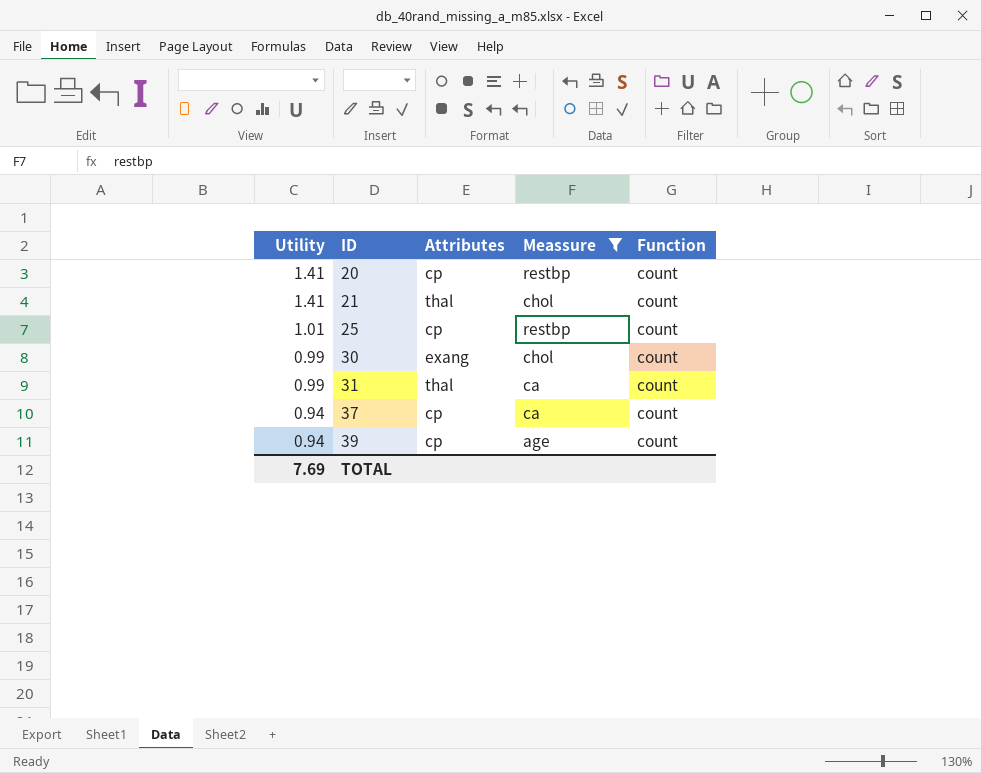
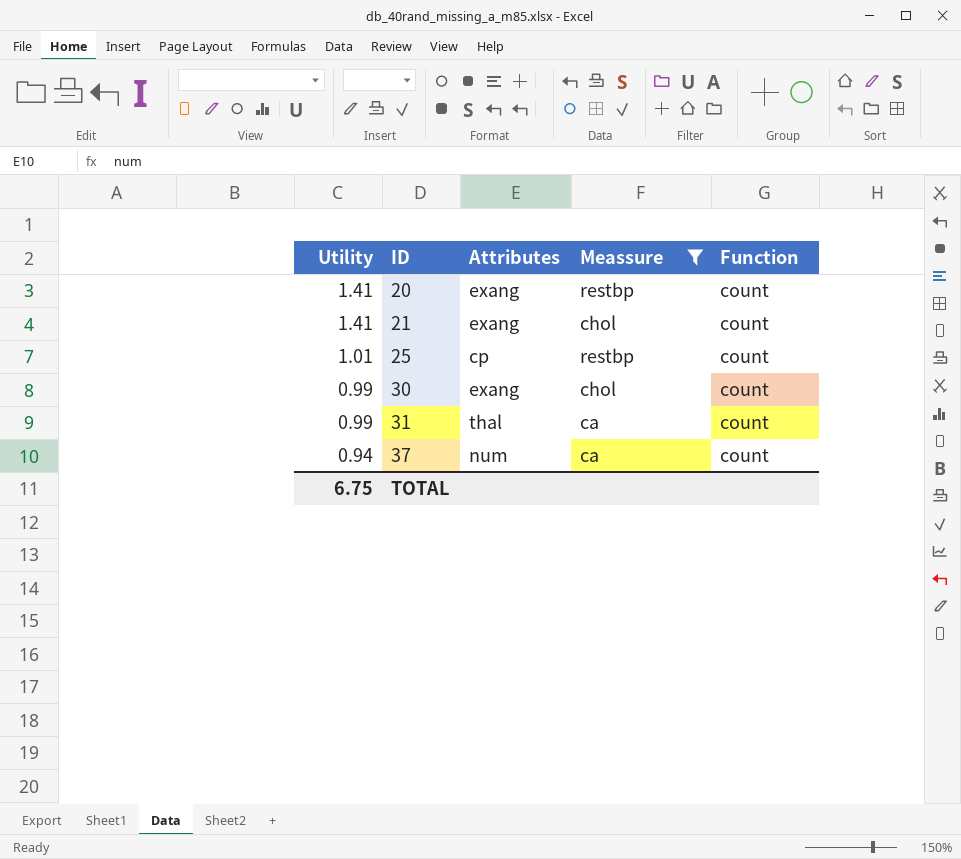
row 39: 0.94 | cp | age | count -> none
20 | Attributes: cp -> exang
21 | Attributes: thal -> exang
37 | Attributes: cp -> num
TOTAL | Utility: 7.69 -> 6.75

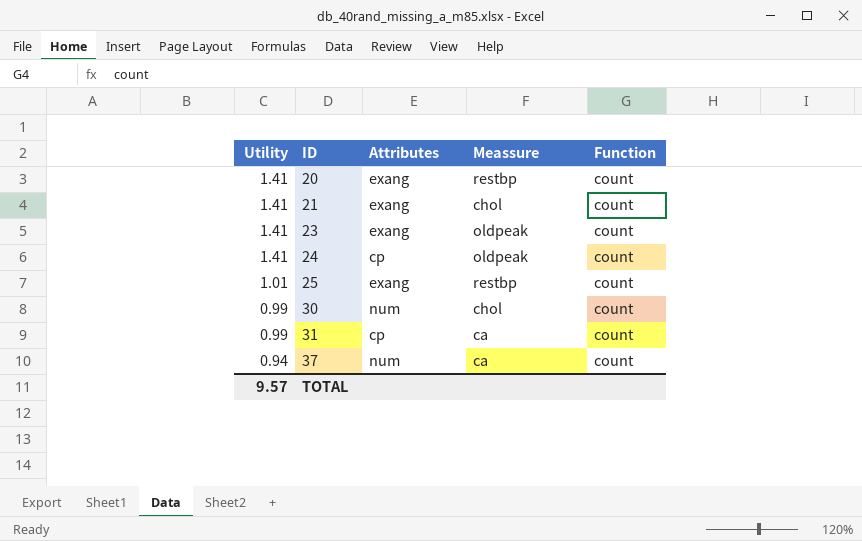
filter: Meassure != oldpeak -> none
25 | Attributes: cp -> exang
30 | Attributes: exang -> num
31 | Attributes: thal -> cp
TOTAL | Utility: 6.75 -> 9.57

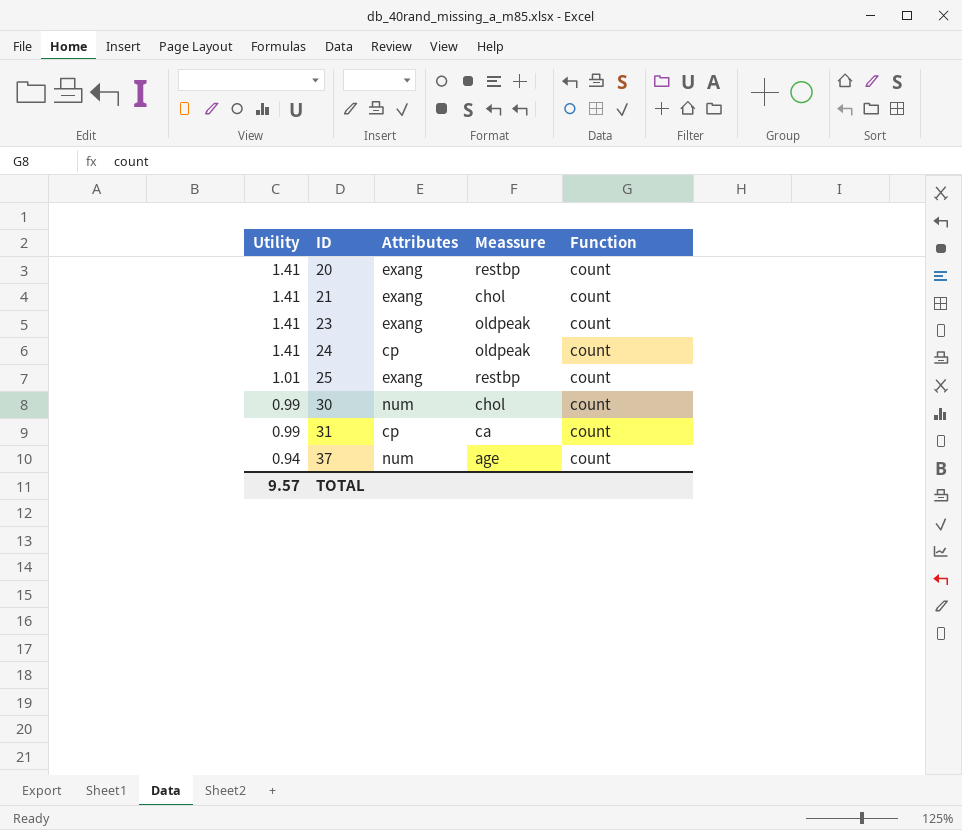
37 | Meassure: ca -> age

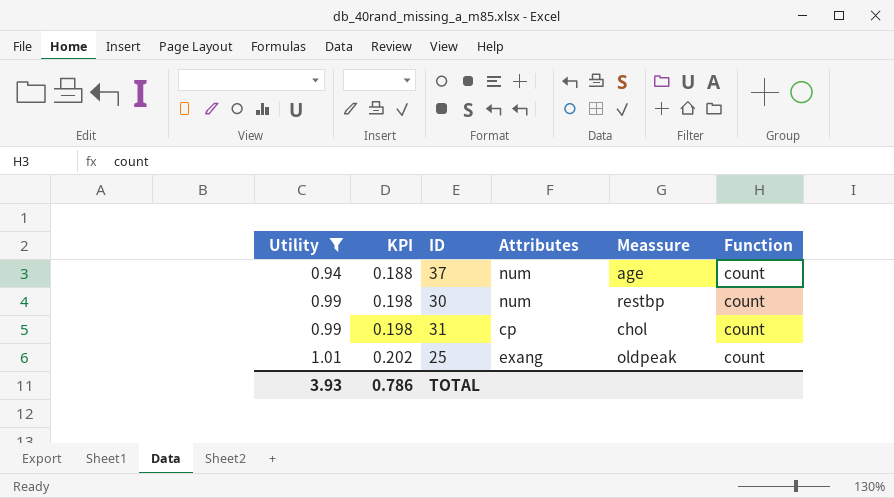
filter: none -> Utility != 1.41
row order: Utility descending -> Utility ascending
column KPI | formula: none -> [Utility] * 0.2
30 | Meassure: chol -> restbp
31 | Meassure: ca -> chol
25 | Meassure: restbp -> oldpeak
TOTAL | Utility: 9.57 -> 3.93

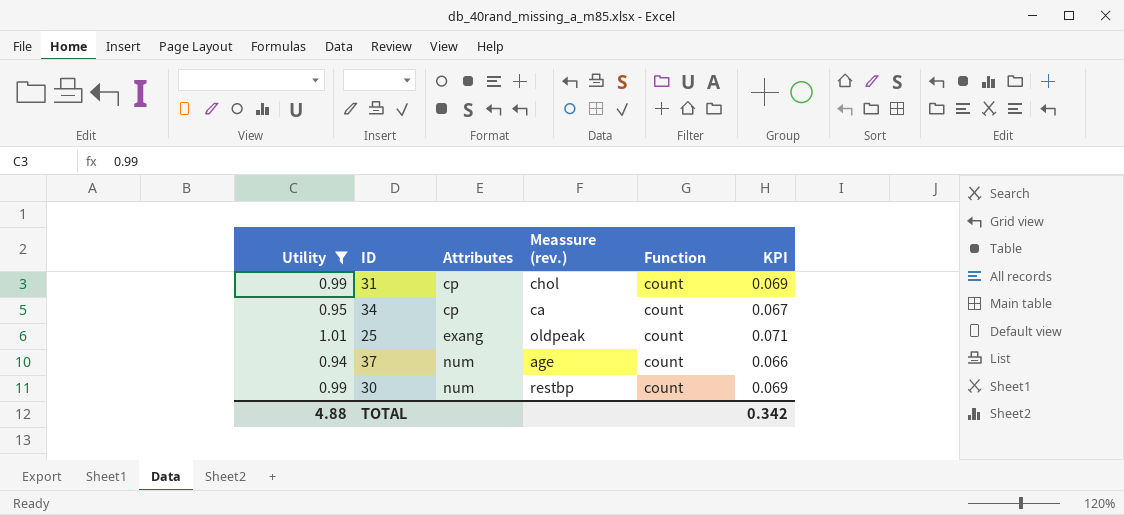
row order: Utility ascending -> Attributes ascending
column name: Meassure -> Meassure (rev.)
column KPI | formula: [Utility] * 0.2 -> [Utility] * 0.07
column KPI | position: 2 -> 6
row 34: none -> 0.95 | cp | ca | count | 0.067
TOTAL | Utility: 3.93 -> 4.88
TOTAL | KPI: 0.786 -> 0.342

